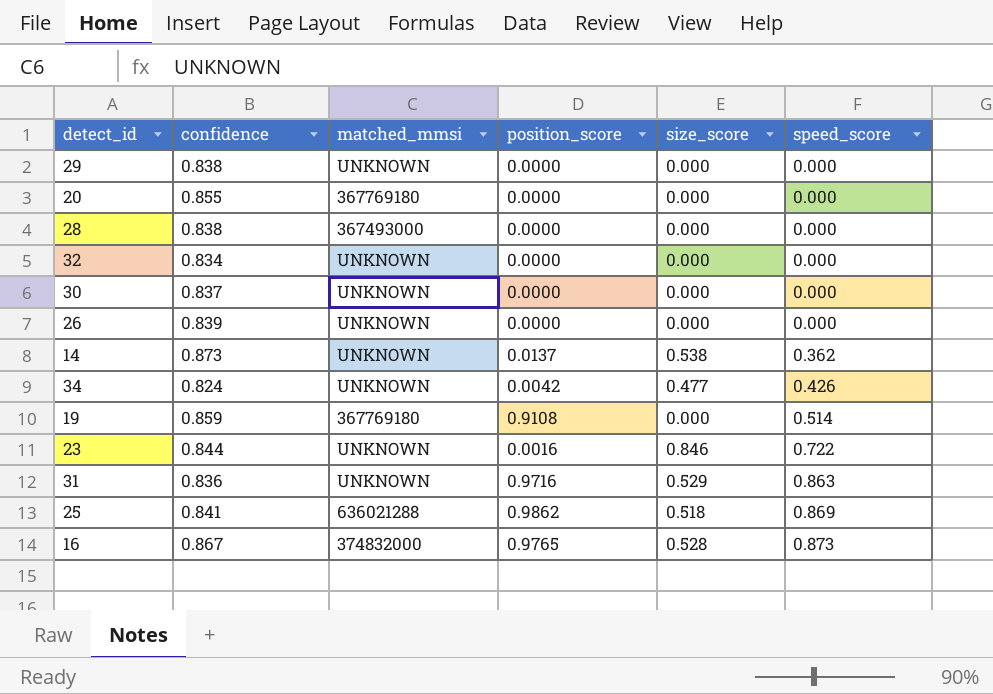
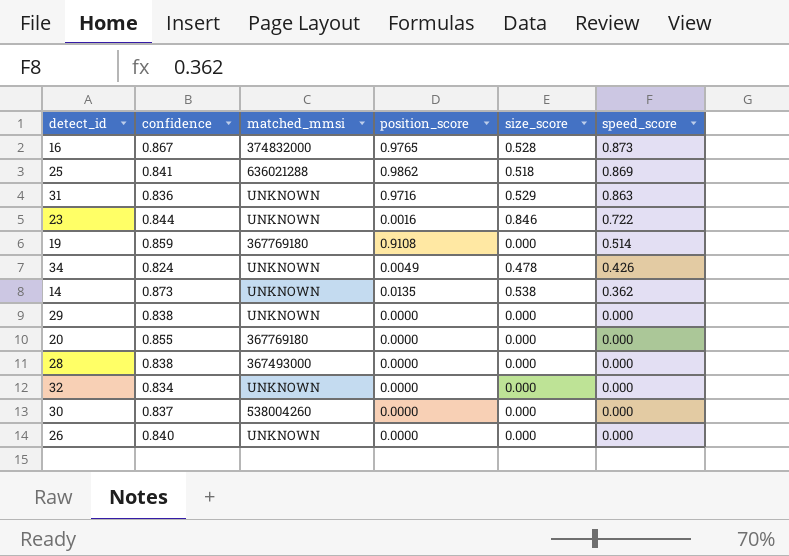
row order: speed_score ascending -> speed_score descending
34 | position_score: 0.0042 -> 0.0049
34 | size_score: 0.477 -> 0.478
14 | position_score: 0.0137 -> 0.0135
30 | matched_mmsi: UNKNOWN -> 538004260
26 | confidence: 0.839 -> 0.840

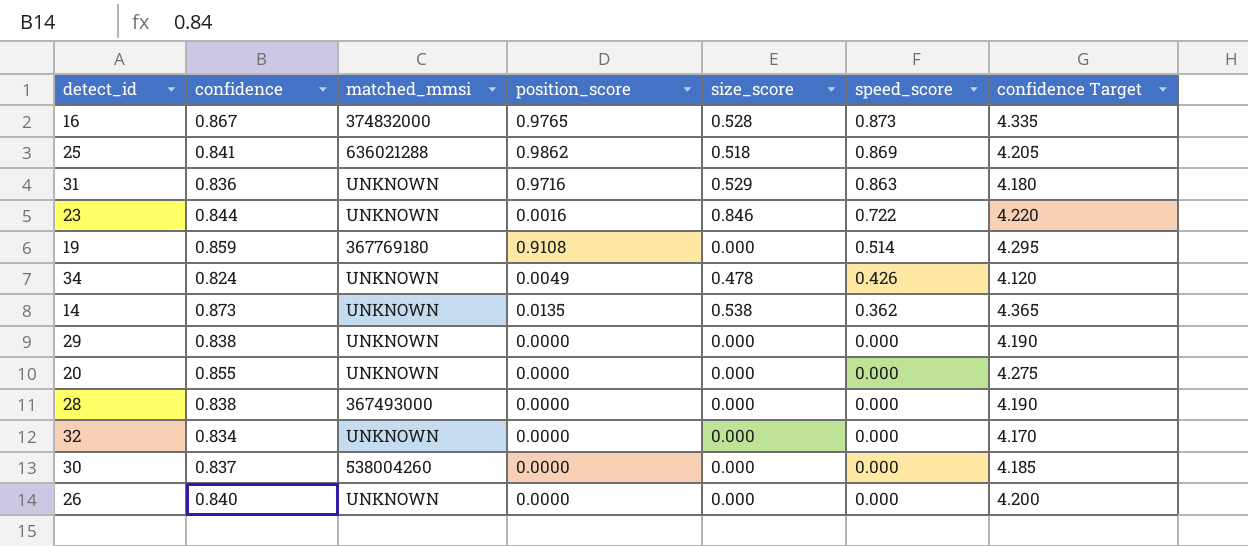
column confidence Target | formula: none -> [confidence] * 5
20 | matched_mmsi: 367769180 -> UNKNOWN

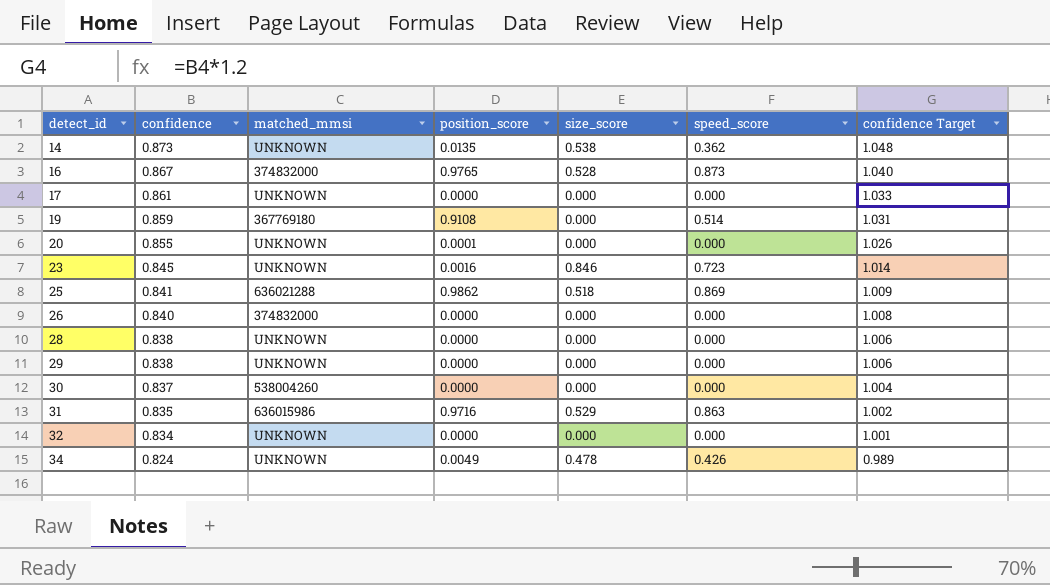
row order: speed_score descending -> detect_id ascending
column confidence Target | formula: [confidence] * 5 -> [confidence] * 1.2
row 17: none -> 0.861 | UNKNOWN | 0.0000 | 0.000 | 0.000 | 1.033
20 | position_score: 0.0000 -> 0.0001
23 | confidence: 0.844 -> 0.845
23 | speed_score: 0.722 -> 0.723
26 | matched_mmsi: UNKNOWN -> 374832000
28 | matched_mmsi: 367493000 -> UNKNOWN
31 | confidence: 0.836 -> 0.835
31 | matched_mmsi: UNKNOWN -> 636015986

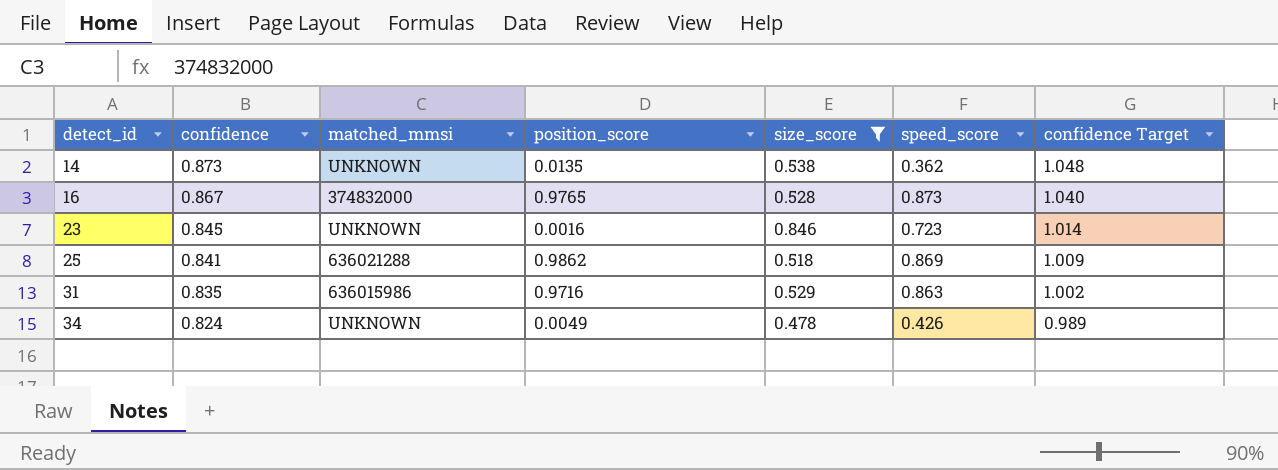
filter: none -> size_score != 0.000

